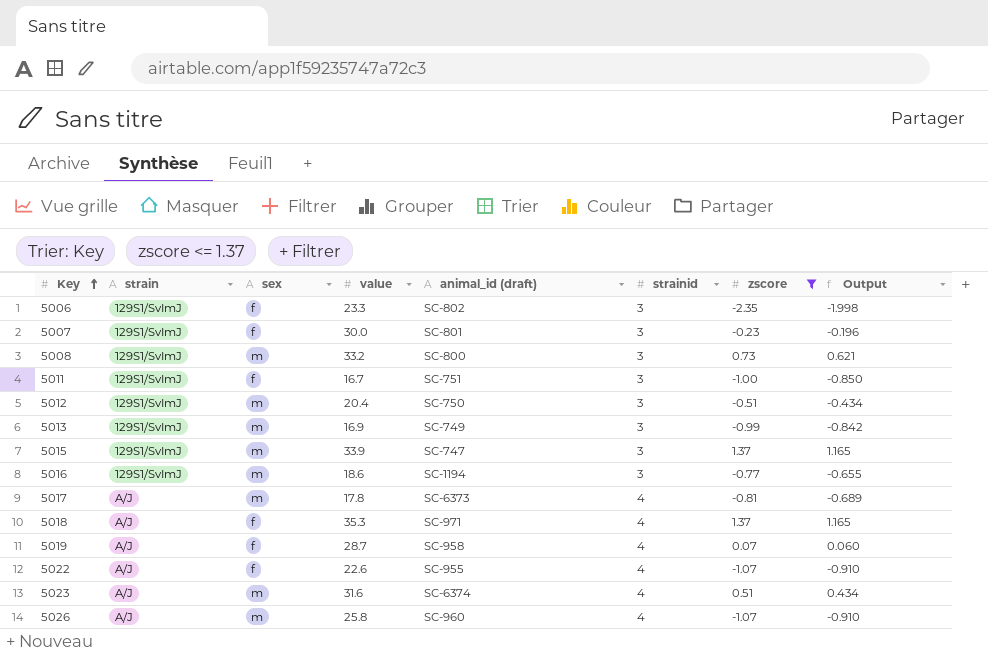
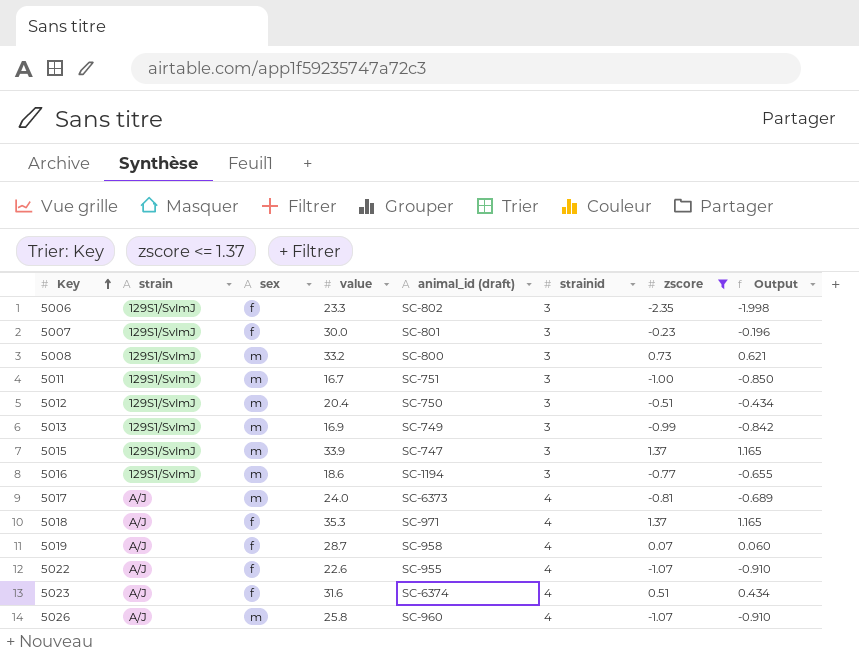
5011 | sex: f -> m
5017 | value: 17.8 -> 24.0
5023 | sex: m -> f

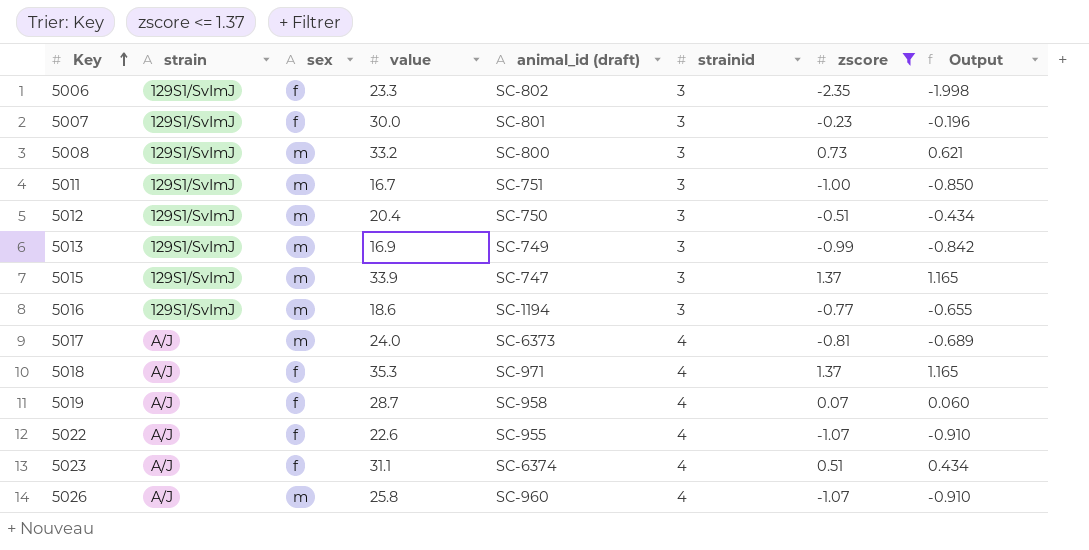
5023 | value: 31.6 -> 31.1

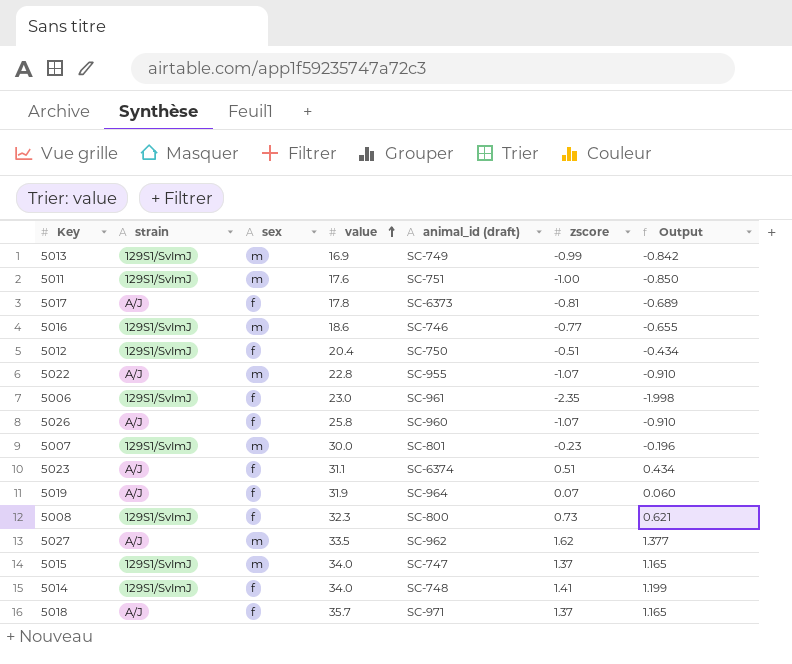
filter: zscore <= 1.37 -> none
row order: Key ascending -> value ascending
column strainid | position: 6 -> none
5011 | value: 16.7 -> 17.6
5017 | sex: m -> f
5017 | value: 24.0 -> 17.8
5016 | animal_id (draft): SC-1194 -> SC-746
5012 | sex: m -> f
5022 | sex: f -> m
5022 | value: 22.6 -> 22.8
5006 | value: 23.3 -> 23.0
5006 | animal_id (draft): SC-802 -> SC-961
5026 | sex: m -> f
5007 | sex: f -> m
5019 | value: 28.7 -> 31.9
5019 | animal_id (draft): SC-958 -> SC-964
5008 | sex: m -> f
5008 | value: 33.2 -> 32.3
5015 | value: 33.9 -> 34.0
5018 | value: 35.3 -> 35.7

